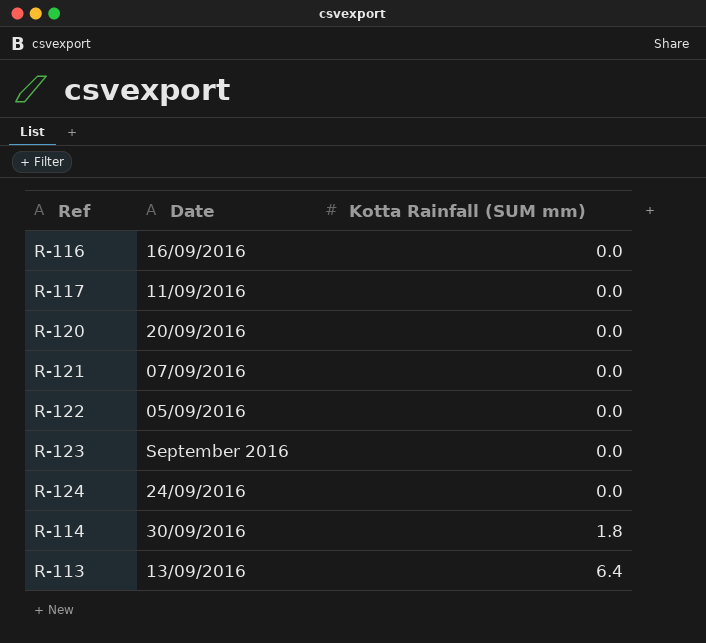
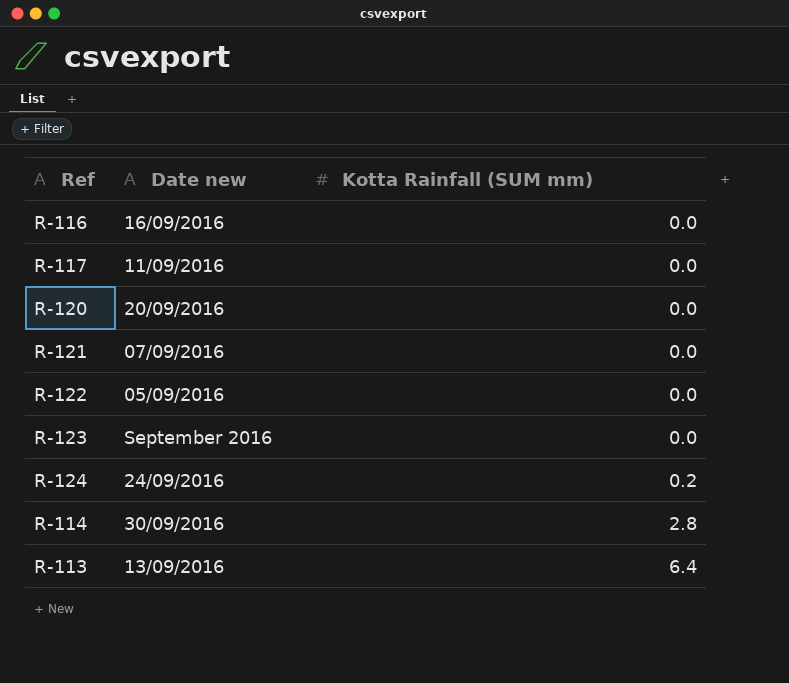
column name: Date -> Date new
R-124 | Kotta Rainfall (SUM mm): 0.0 -> 0.2
R-114 | Kotta Rainfall (SUM mm): 1.8 -> 2.8

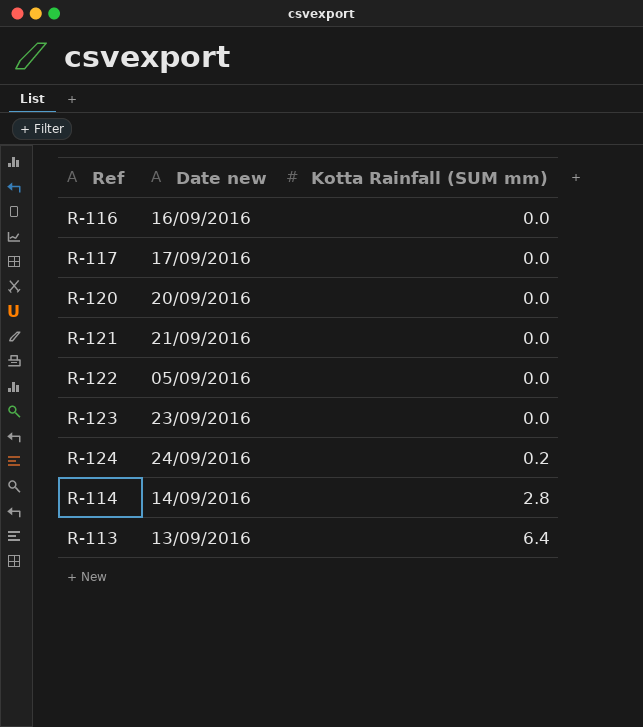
R-117 | Date new: 11/09/2016 -> 17/09/2016
R-121 | Date new: 07/09/2016 -> 21/09/2016
R-123 | Date new: September 2016 -> 23/09/2016
R-114 | Date new: 30/09/2016 -> 14/09/2016

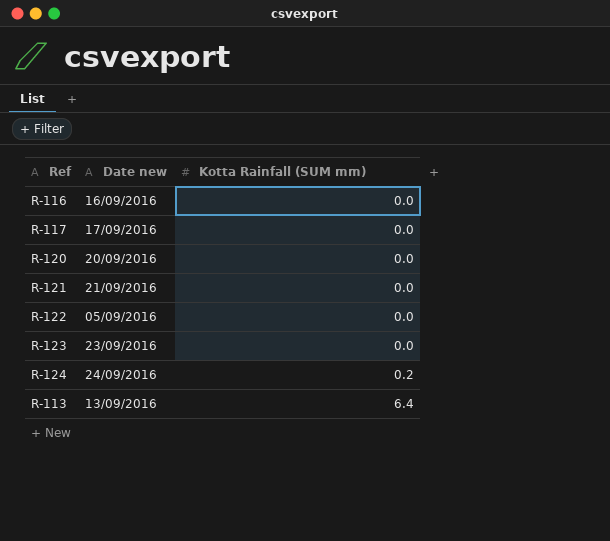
row R-114: 14/09/2016 | 2.8 -> none

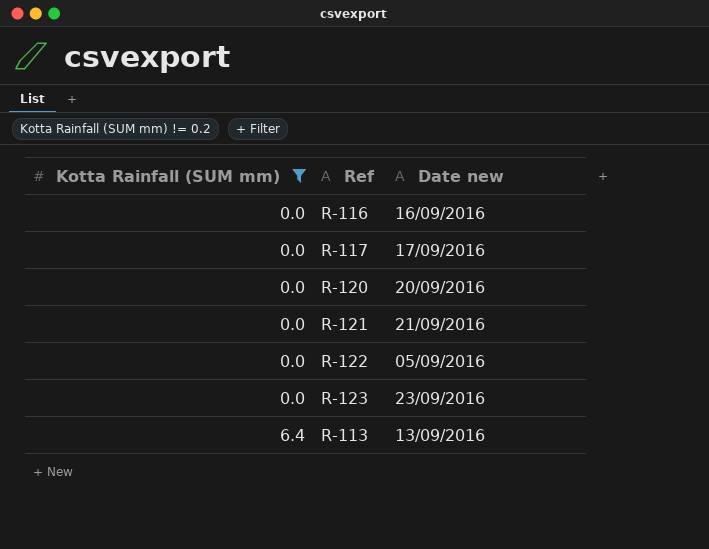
filter: none -> Kotta Rainfall (SUM mm) != 0.2
column Kotta Rainfall (SUM mm) | position: 3 -> 1

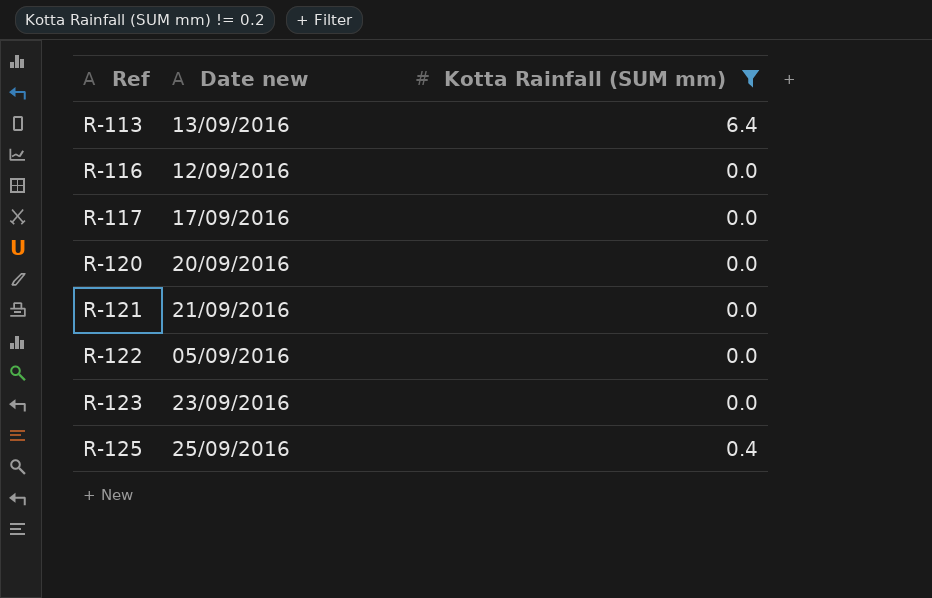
row order: Kotta Rainfall (SUM mm) ascending -> Ref ascending
column Kotta Rainfall (SUM mm) | position: 1 -> 3
R-116 | Date new: 16/09/2016 -> 12/09/2016
row R-125: none -> 25/09/2016 | 0.4

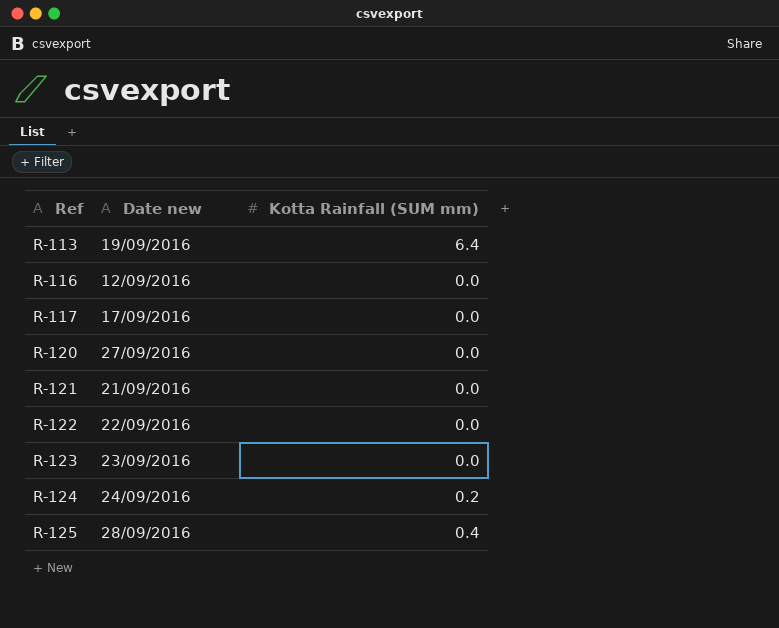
filter: Kotta Rainfall (SUM mm) != 0.2 -> none
R-113 | Date new: 13/09/2016 -> 19/09/2016
R-120 | Date new: 20/09/2016 -> 27/09/2016
R-122 | Date new: 05/09/2016 -> 22/09/2016
R-125 | Date new: 25/09/2016 -> 28/09/2016

